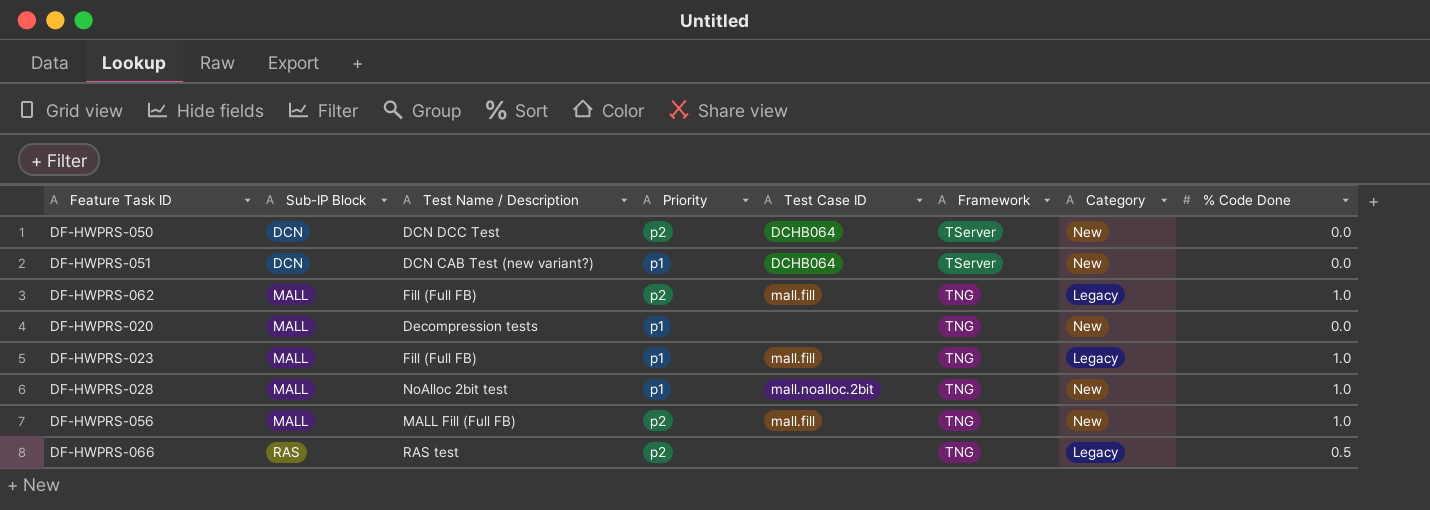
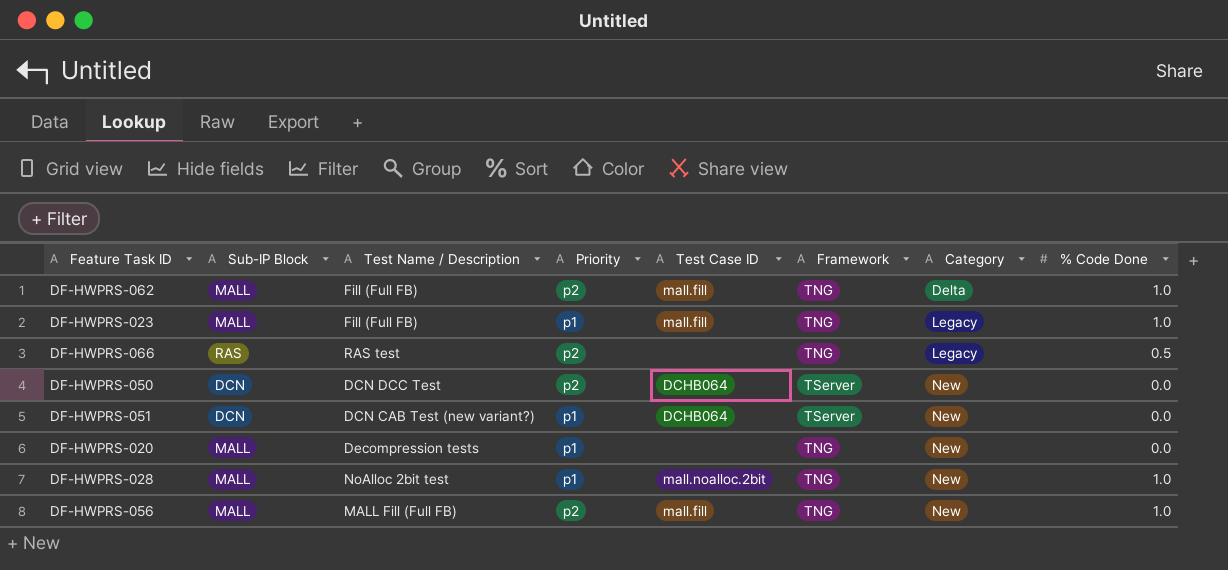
row order: Sub-IP Block ascending -> Category ascending
DF-HWPRS-062 | Category: Legacy -> Delta

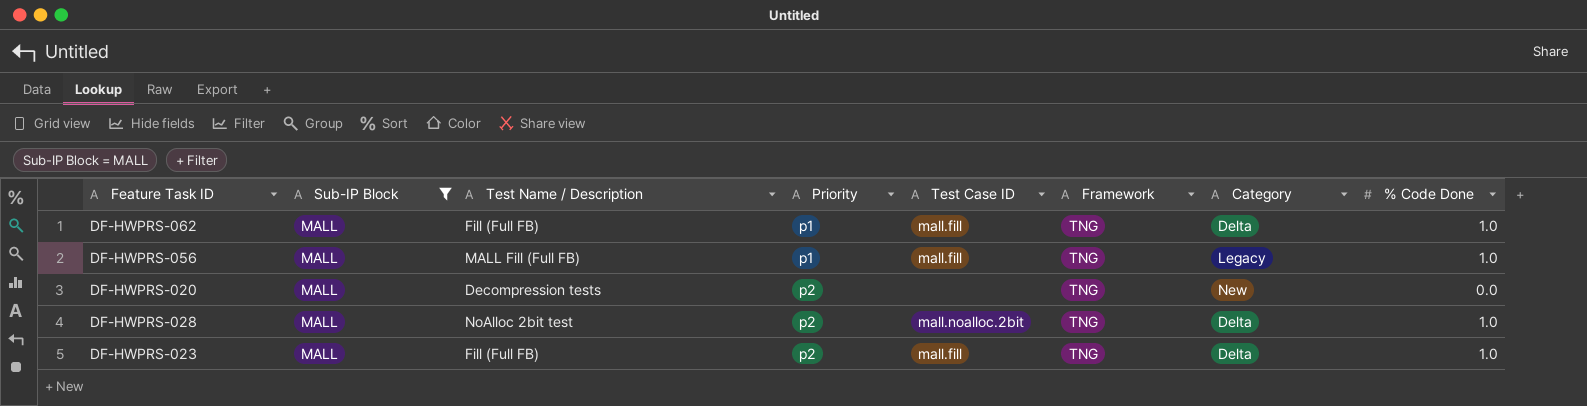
filter: none -> Sub-IP Block = MALL
row order: Category ascending -> Priority ascending
DF-HWPRS-062 | Priority: p2 -> p1
DF-HWPRS-056 | Priority: p2 -> p1
DF-HWPRS-056 | Category: New -> Legacy
DF-HWPRS-020 | Priority: p1 -> p2
DF-HWPRS-028 | Priority: p1 -> p2
DF-HWPRS-028 | Category: New -> Delta
DF-HWPRS-023 | Priority: p1 -> p2
DF-HWPRS-023 | Category: Legacy -> Delta

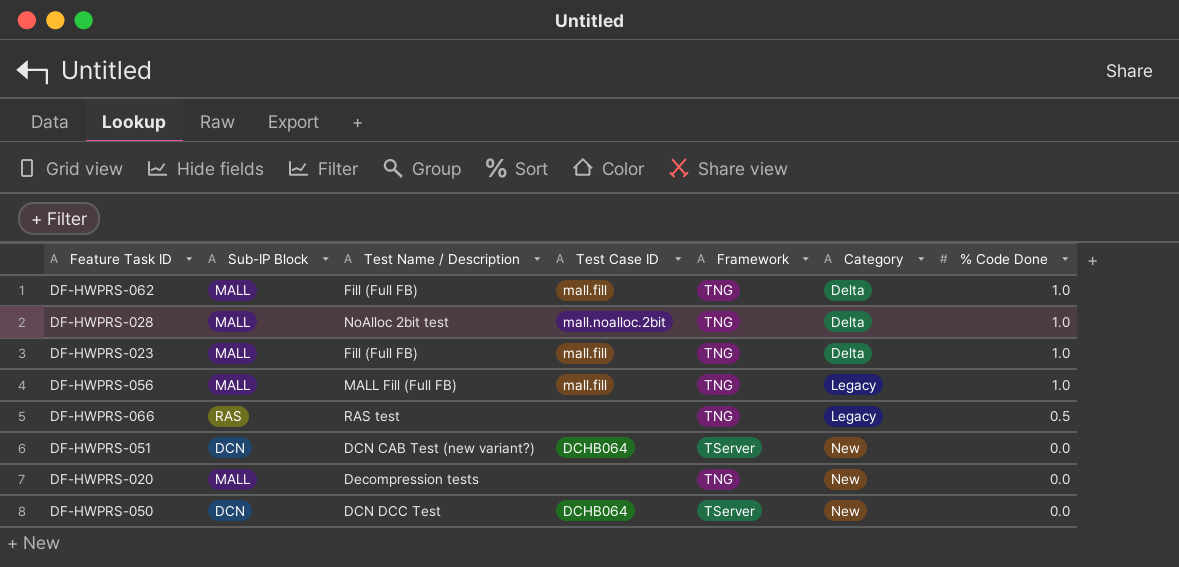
filter: Sub-IP Block = MALL -> none
row order: Priority ascending -> Category ascending
column Priority | position: 4 -> none

